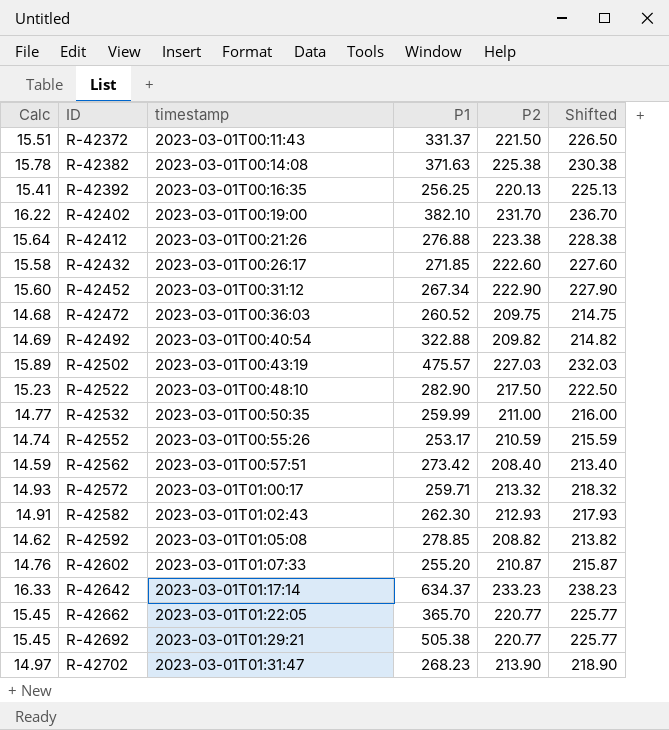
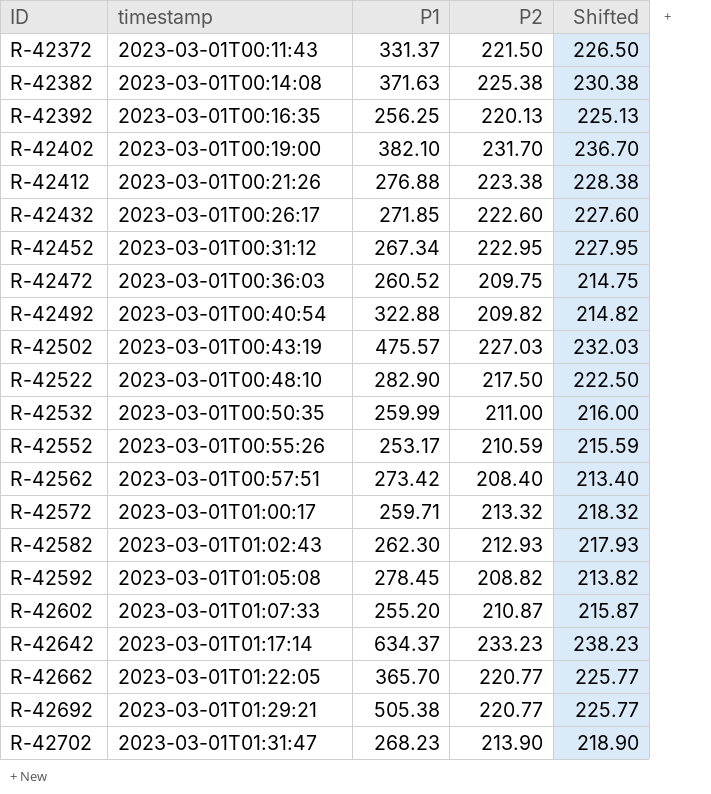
column Calc | formula: [P2] * 0.07 -> none
R-42452 | P2: 222.90 -> 222.95
R-42452 | Shifted: 227.90 -> 227.95
R-42592 | P1: 278.85 -> 278.45

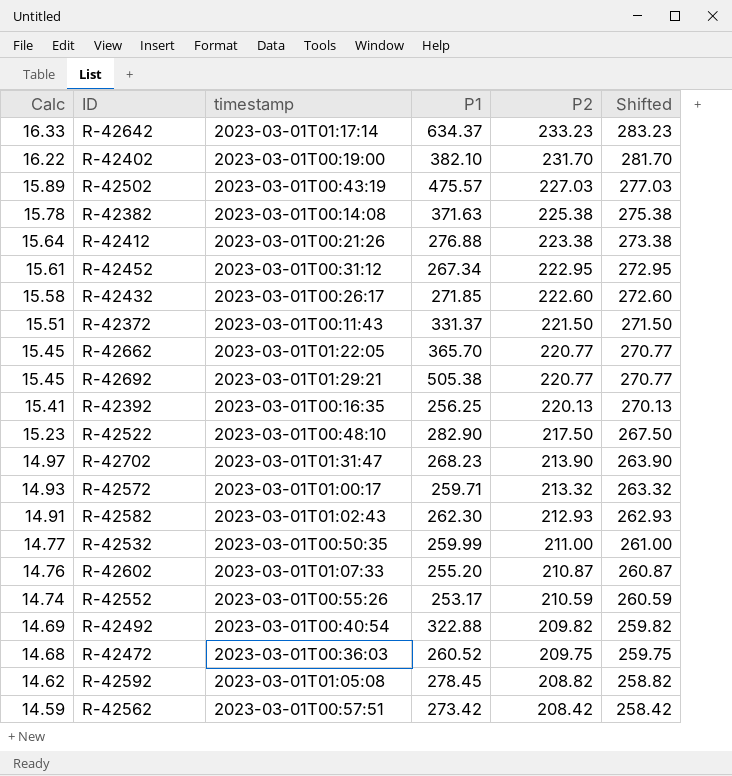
row order: ID ascending -> Calc descending
column Calc | formula: none -> [P2] * 0.07
column Shifted | formula: [P2] + 5 -> [P2] + 50
R-42562 | P2: 208.40 -> 208.42

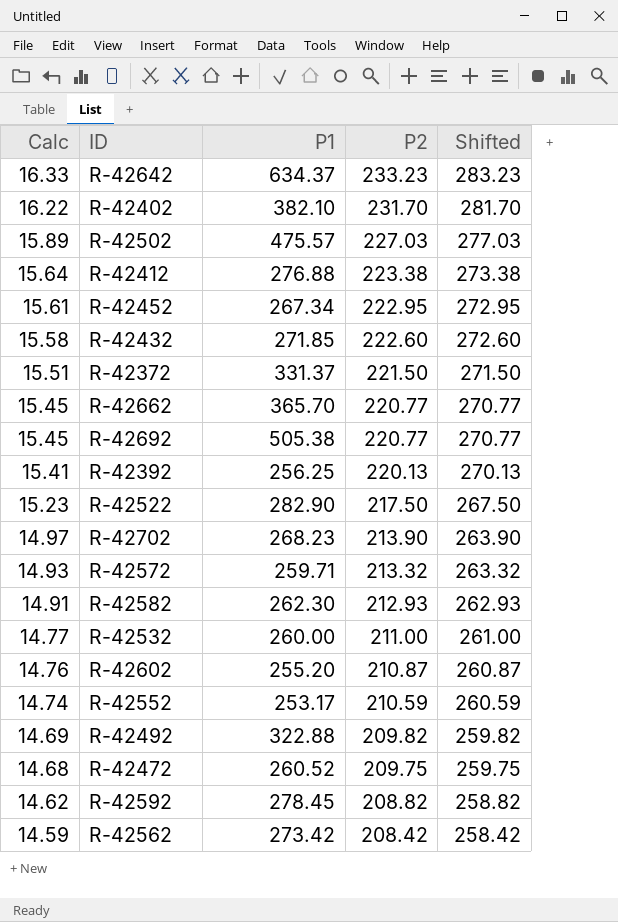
column timestamp | position: 3 -> none
row R-42382: 15.78 | 2023-03-01T00:14:08 | 371.63 | 225.38 | 275.38 -> none
R-42532 | P1: 259.99 -> 260.00

